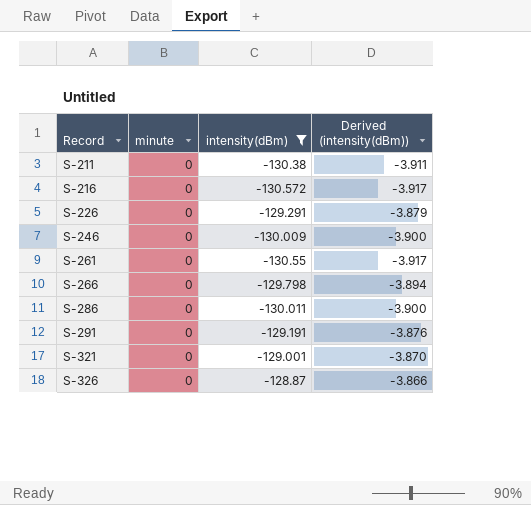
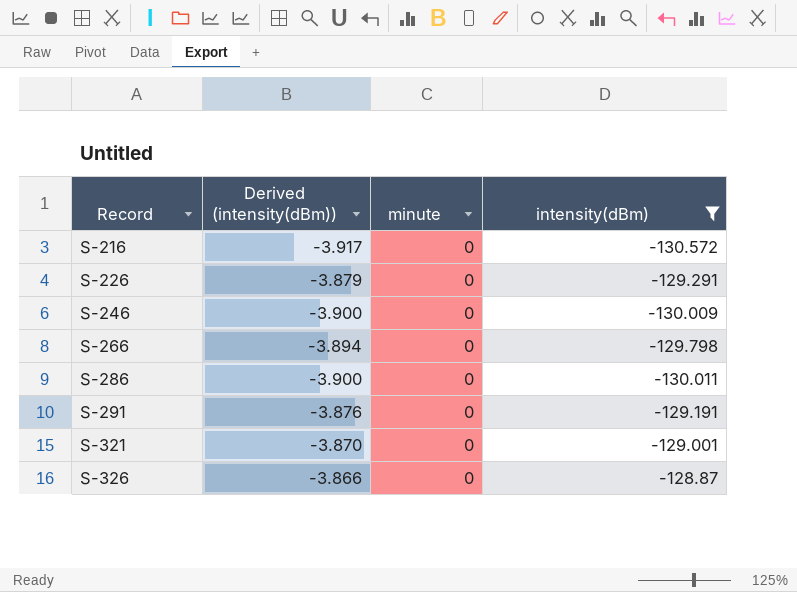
column Derived (intensity(dBm)) | position: 4 -> 2
row S-211: 0 | -130.38 | -3.911 -> none
row S-261: 0 | -130.55 | -3.917 -> none

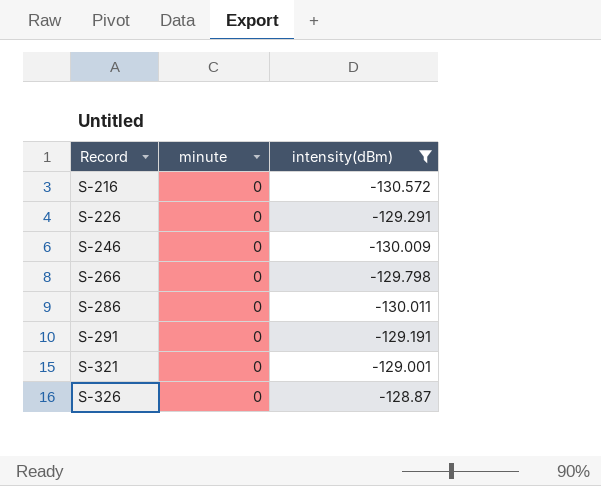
column Derived (intensity(dBm)) | formula: [intensity(dBm)] * 0.03 -> none

